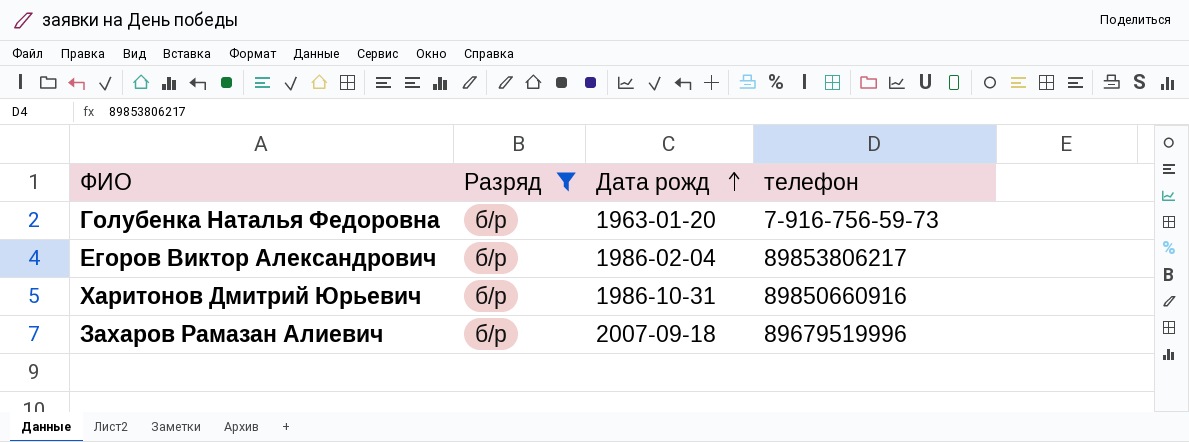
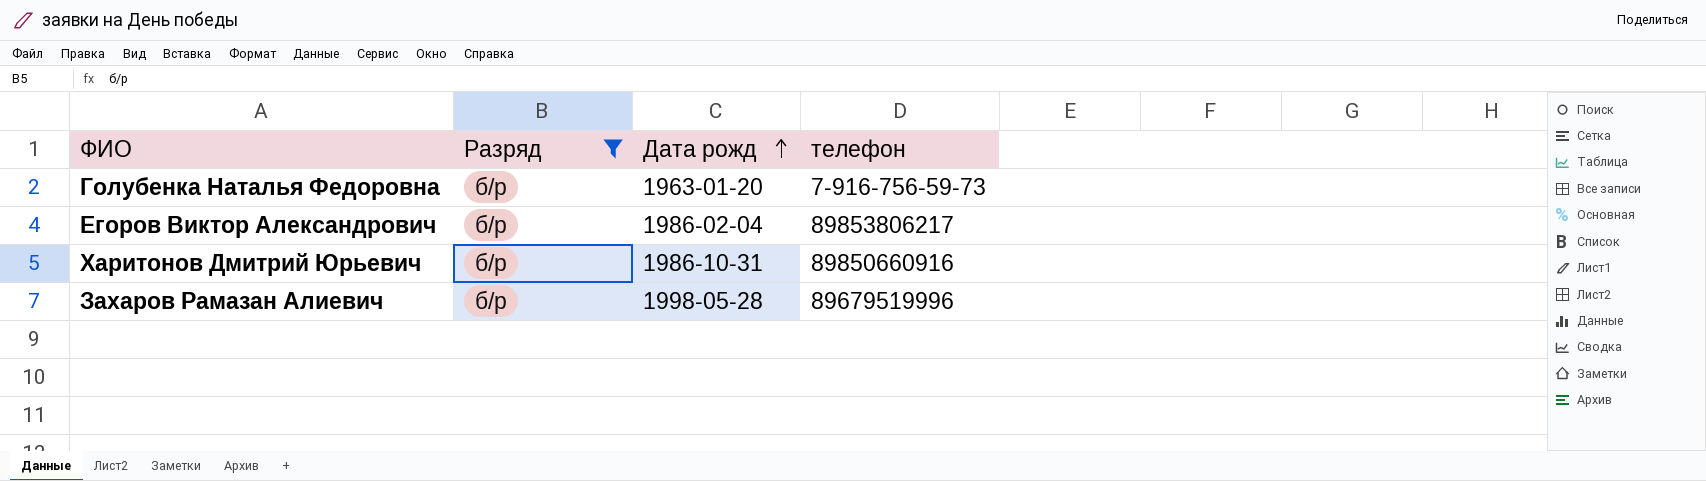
Захаров Рамазан Алиевич | Дата рожд: 2007-09-18 -> 1998-05-28

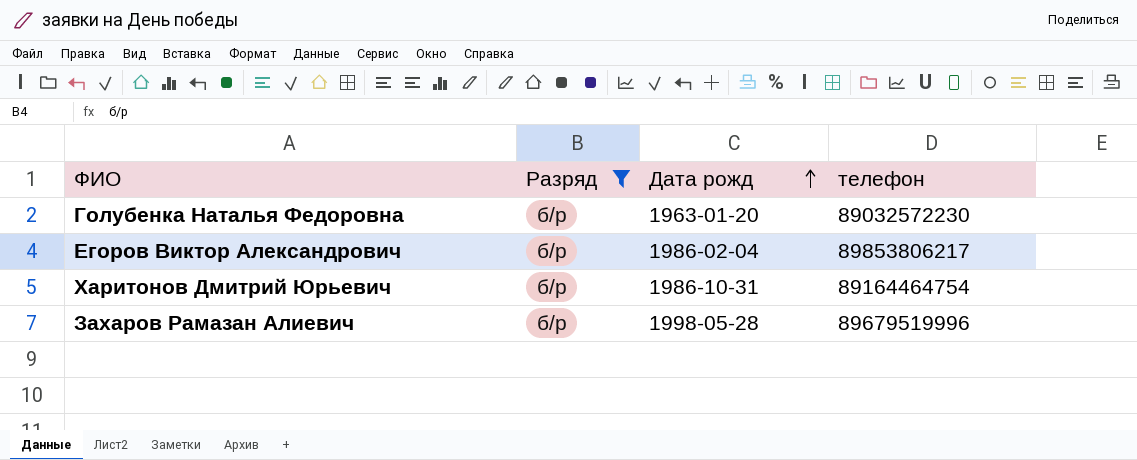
Голубенка Наталья Федоровна | телефон: 7-916-756-59-73 -> 89032572230
Харитонов Дмитрий Юрьевич | телефон: 89850660916 -> 89164464754

